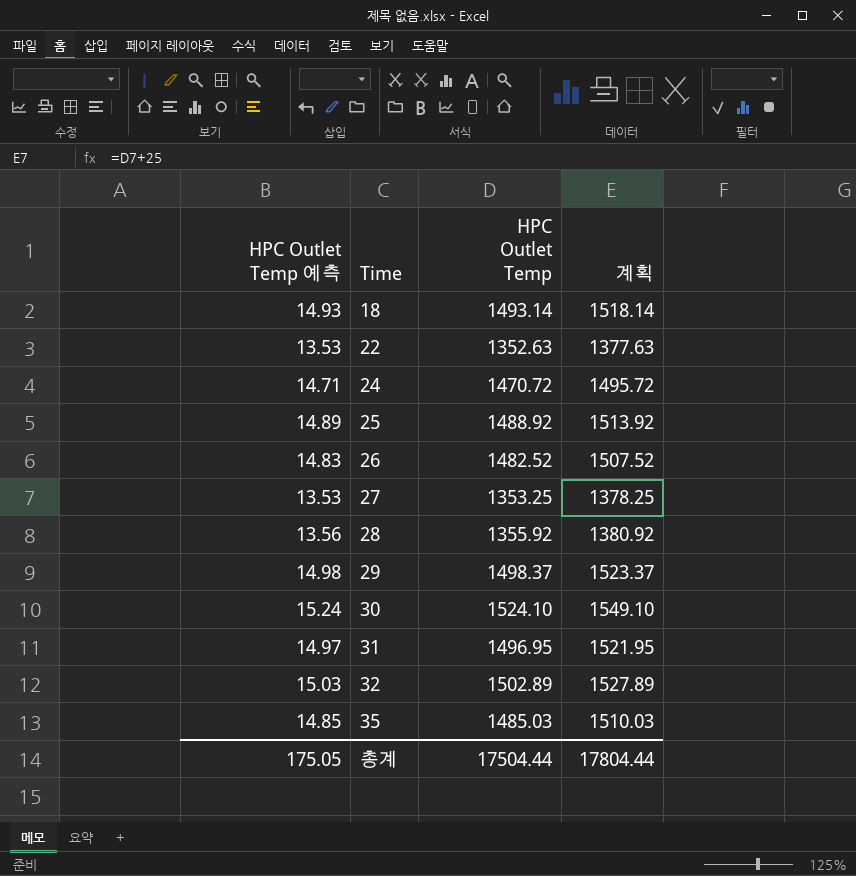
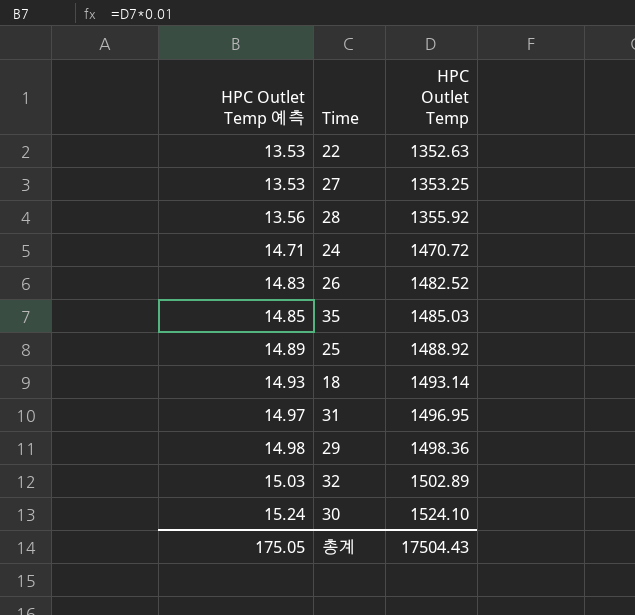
row order: Time ascending -> HPC Outlet Temp 예측 ascending
column 계획 | formula: [HPC Outlet Temp] + 25 -> none
29 | HPC Outlet Temp: 1498.37 -> 1498.36
총계 | HPC Outlet Temp: 17504.44 -> 17504.43

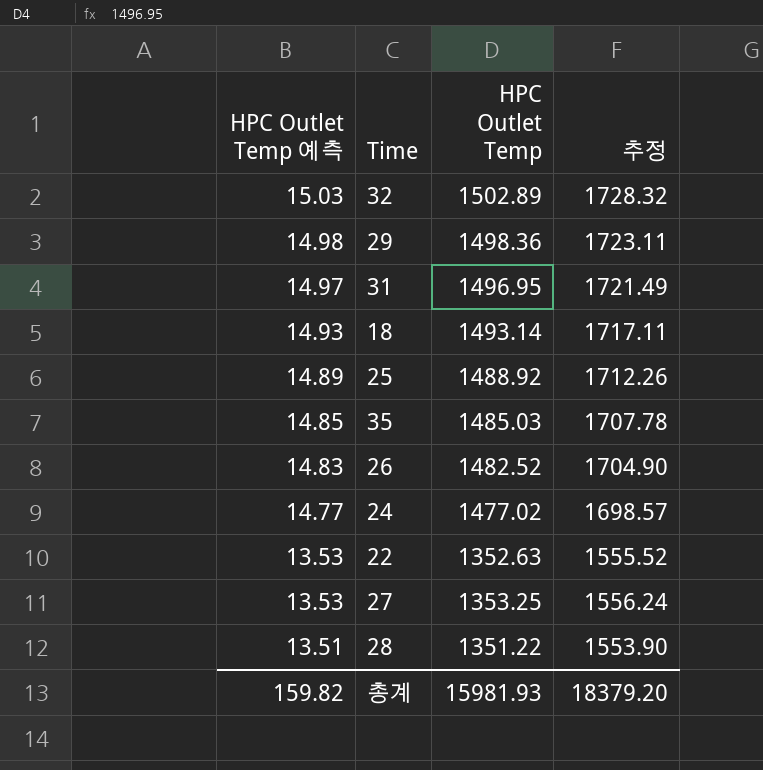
row order: HPC Outlet Temp 예측 ascending -> HPC Outlet Temp 예측 descending
column 추정 | formula: none -> [HPC Outlet Temp] * 1.15
row 30: 15.24 | 1524.10 -> none
24 | HPC Outlet Temp 예측: 14.71 -> 14.77
24 | HPC Outlet Temp: 1470.72 -> 1477.02
28 | HPC Outlet Temp 예측: 13.56 -> 13.51
28 | HPC Outlet Temp: 1355.92 -> 1351.22
총계 | HPC Outlet Temp 예측: 175.05 -> 159.82
총계 | HPC Outlet Temp: 17504.43 -> 15981.93

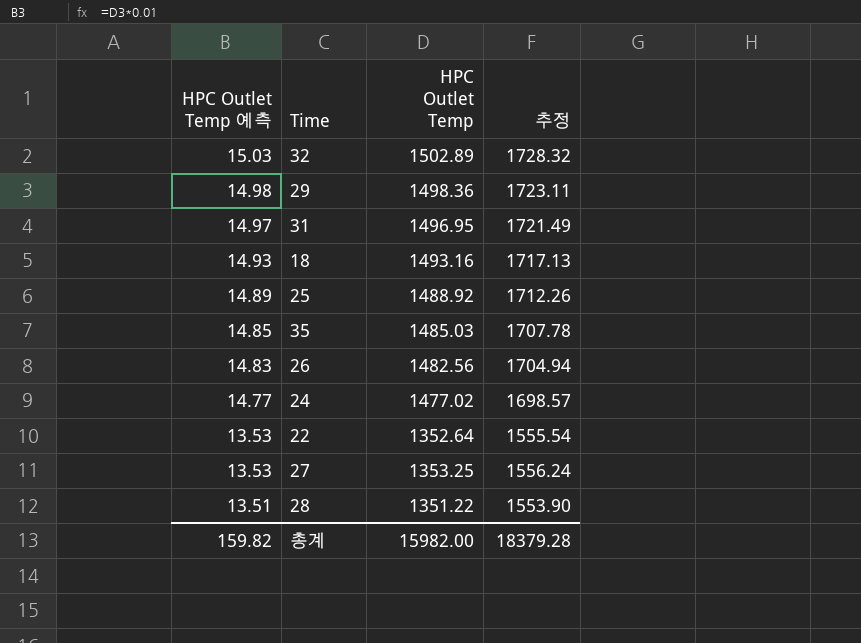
18 | HPC Outlet Temp: 1493.14 -> 1493.16
18 | 추정: 1717.11 -> 1717.13
26 | HPC Outlet Temp: 1482.52 -> 1482.56
26 | 추정: 1704.90 -> 1704.94
22 | HPC Outlet Temp: 1352.63 -> 1352.64
22 | 추정: 1555.52 -> 1555.54
총계 | HPC Outlet Temp: 15981.93 -> 15982.00
총계 | 추정: 18379.20 -> 18379.28

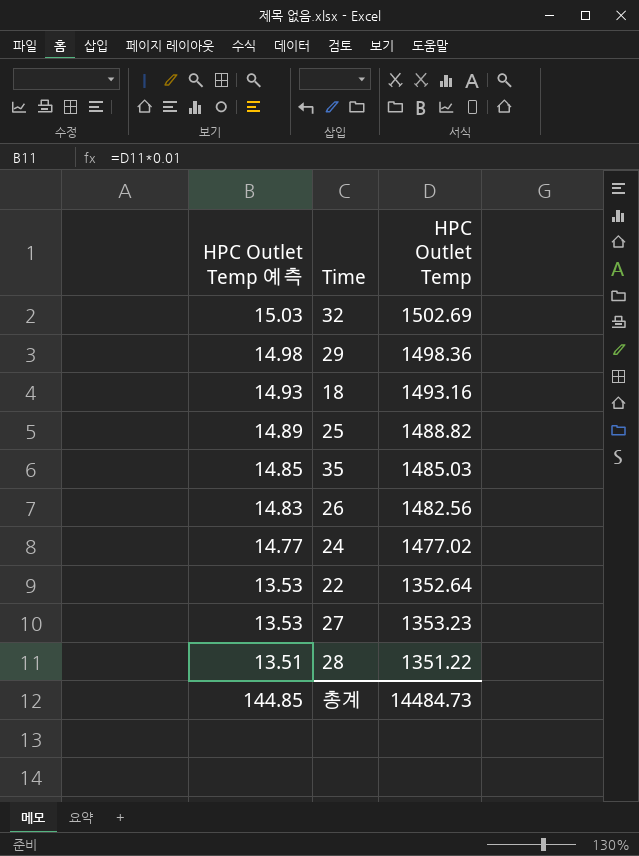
column 추정 | formula: [HPC Outlet Temp] * 1.15 -> none
row 31: 14.97 | 1496.95 | 1721.49 -> none
32 | HPC Outlet Temp: 1502.89 -> 1502.69
25 | HPC Outlet Temp: 1488.92 -> 1488.82
27 | HPC Outlet Temp: 1353.25 -> 1353.23
총계 | HPC Outlet Temp 예측: 159.82 -> 144.85
총계 | HPC Outlet Temp: 15982.00 -> 14484.73

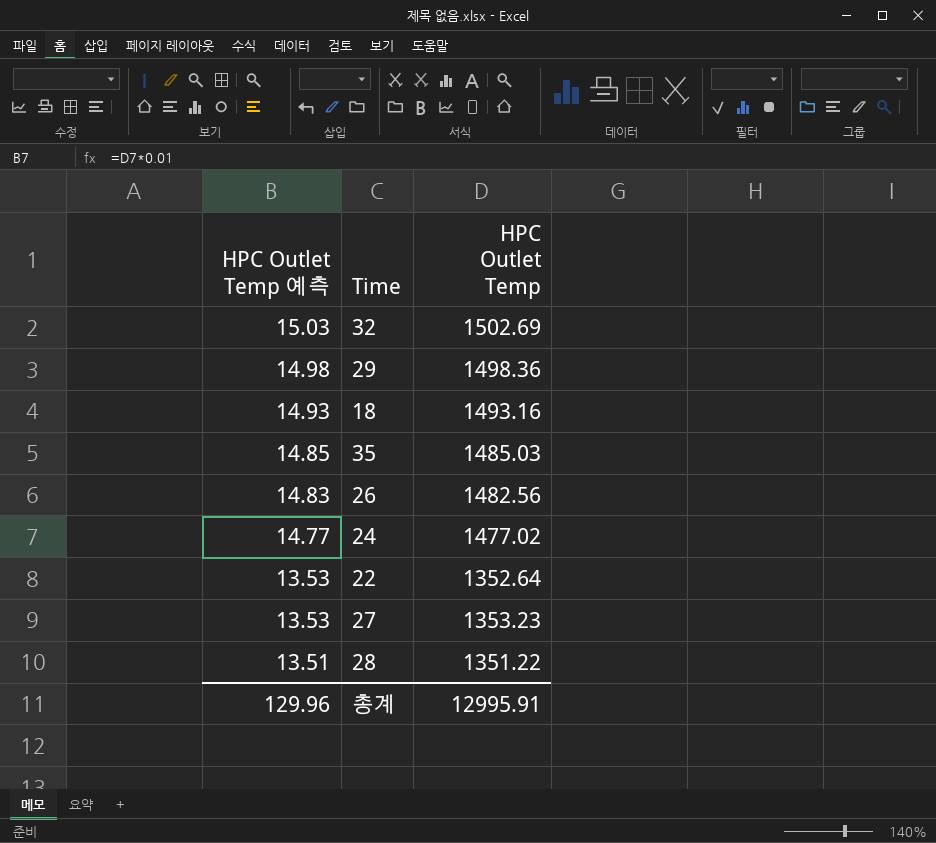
row 25: 14.89 | 1488.82 -> none
총계 | HPC Outlet Temp 예측: 144.85 -> 129.96
총계 | HPC Outlet Temp: 14484.73 -> 12995.91

